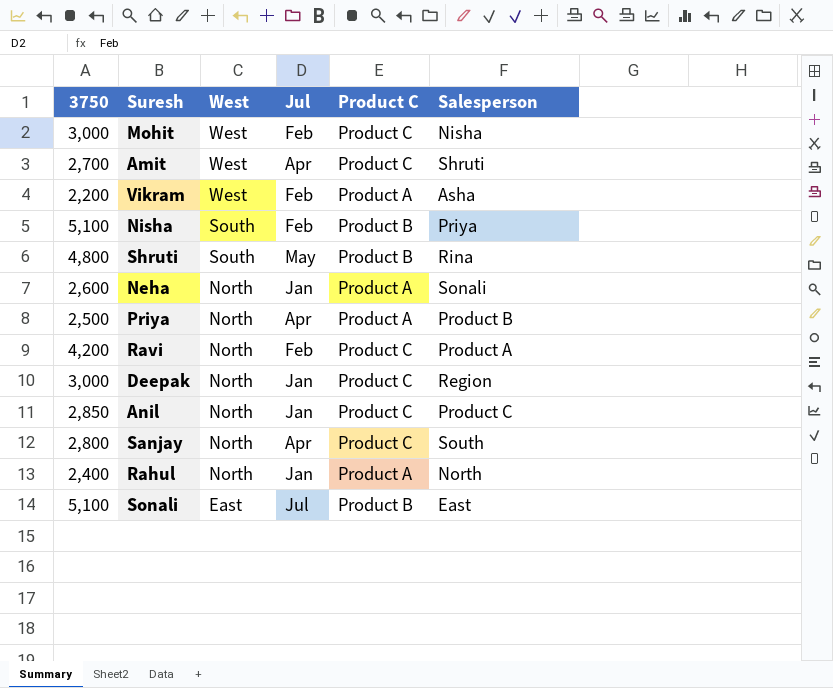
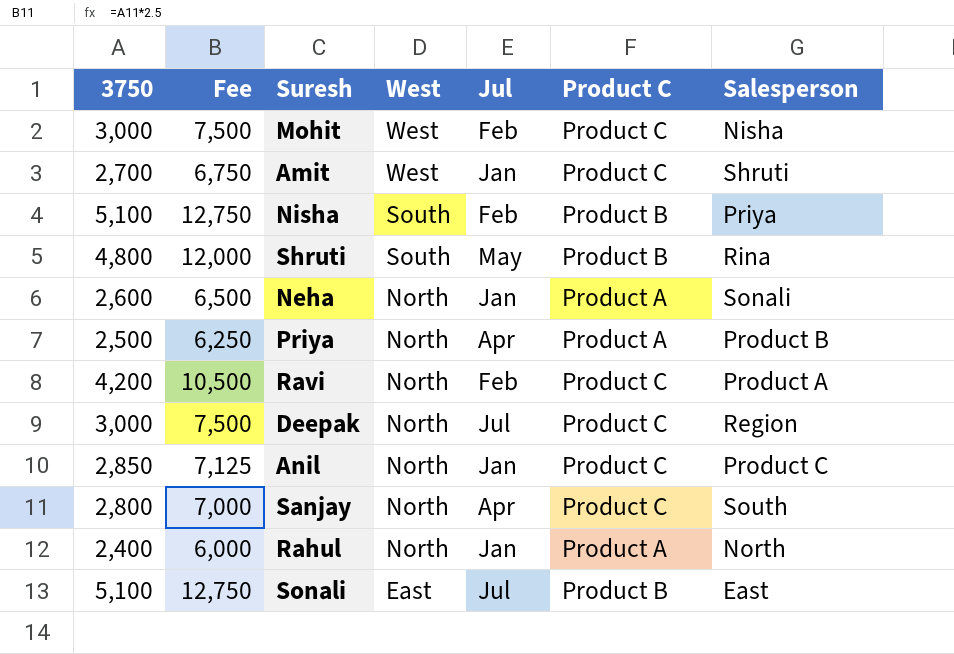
column Fee | formula: none -> [3750] * 2.5
row Vikram: 2,200 | West | Feb | Product A | Asha -> none
Amit | Jul: Apr -> Jan
Deepak | Jul: Jan -> Jul

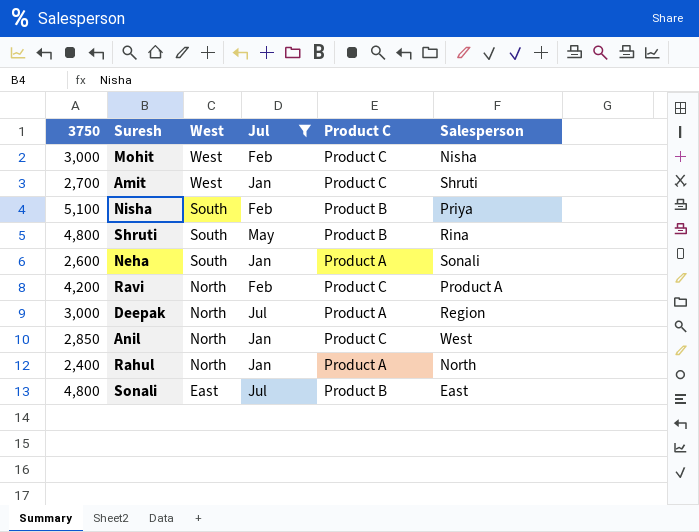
filter: none -> Jul != Apr
column Fee | formula: [3750] * 2.5 -> none
Neha | West: North -> South
Deepak | Product C: Product C -> Product A
Anil | Salesperson: Product C -> West
Sonali | 3750: 5,100 -> 4,800

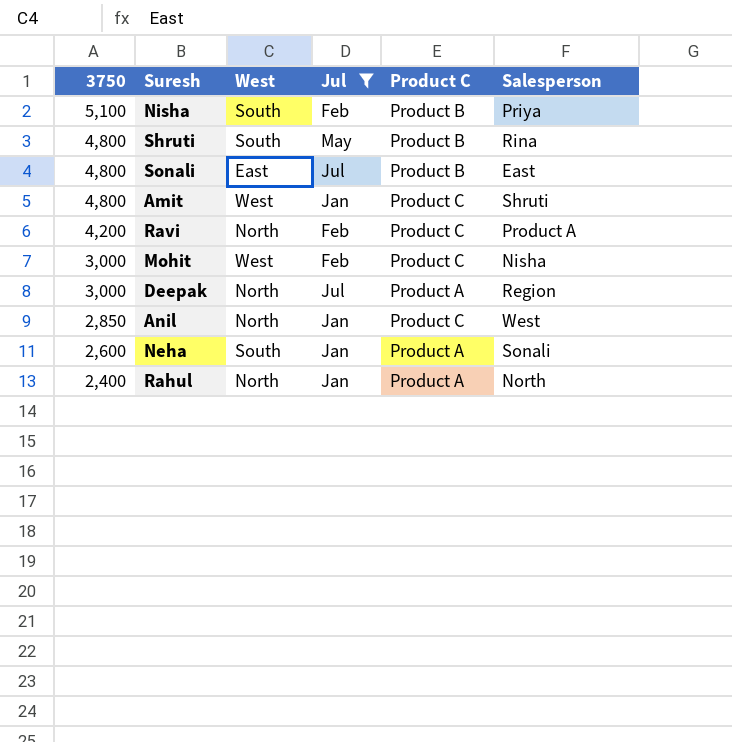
row order: West descending -> 3750 descending
Amit | 3750: 2,700 -> 4,800

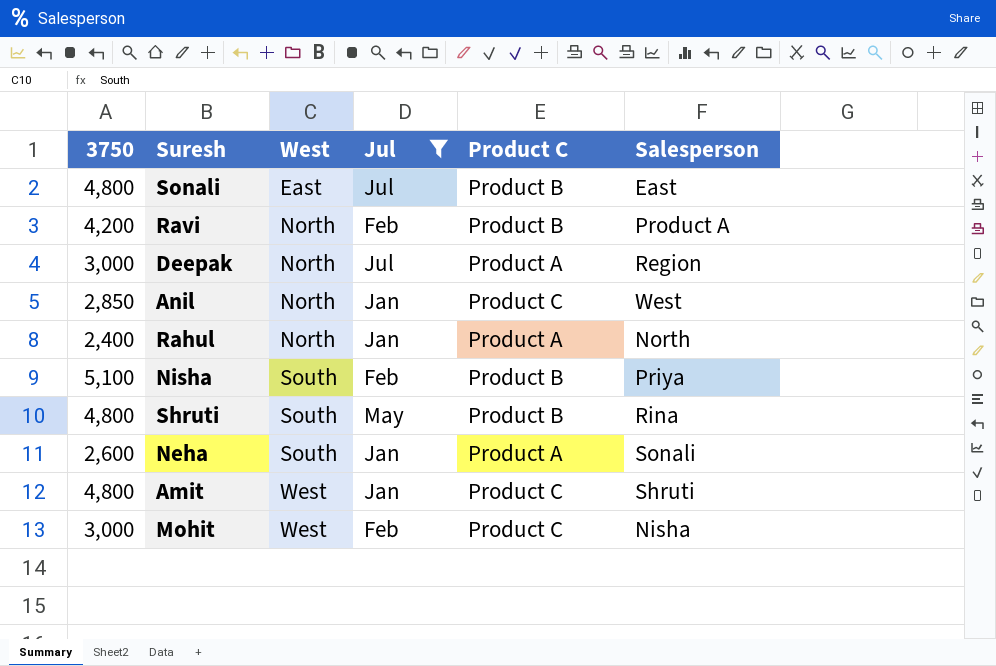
row order: 3750 descending -> West ascending
Ravi | Product C: Product C -> Product B

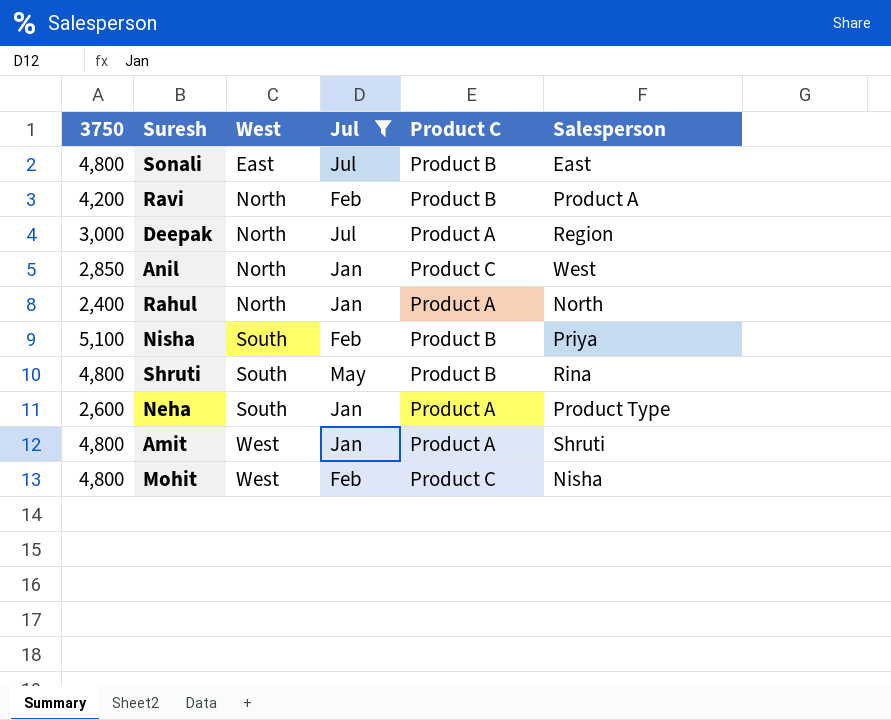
Neha | Salesperson: Sonali -> Product Type
Amit | Product C: Product C -> Product A
Mohit | 3750: 3,000 -> 4,800

